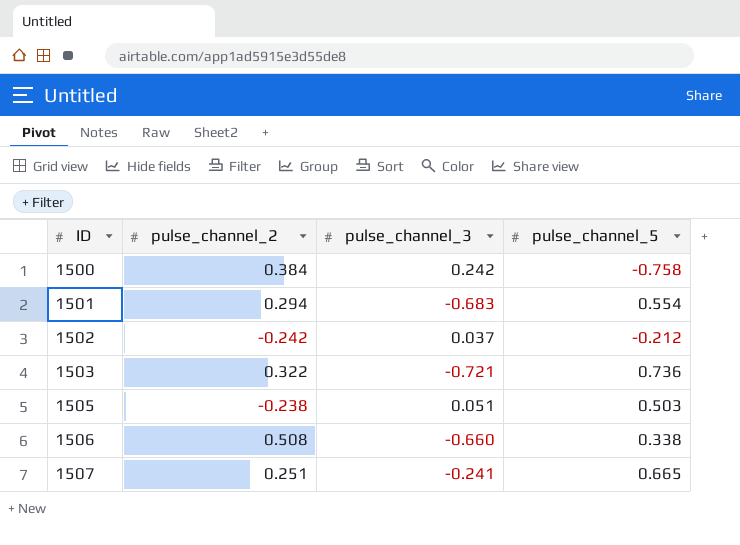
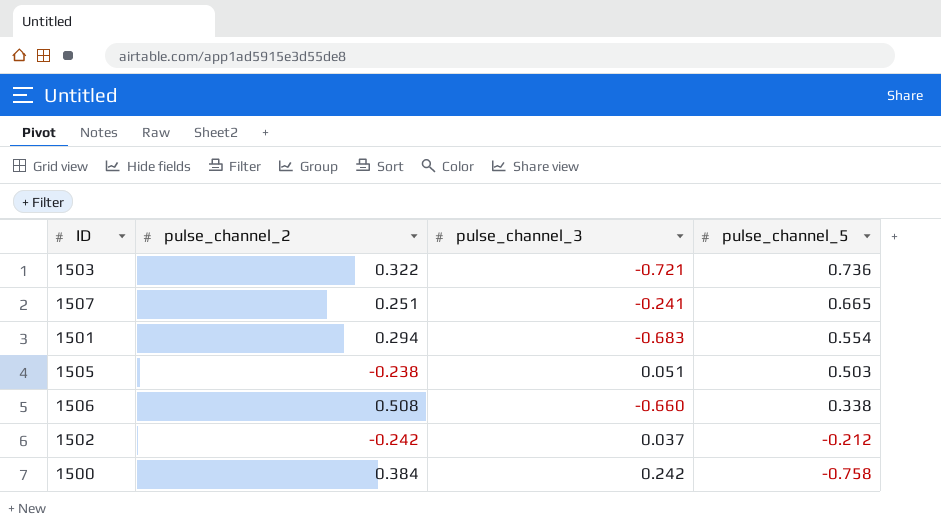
row order: ID ascending -> pulse_channel_5 descending

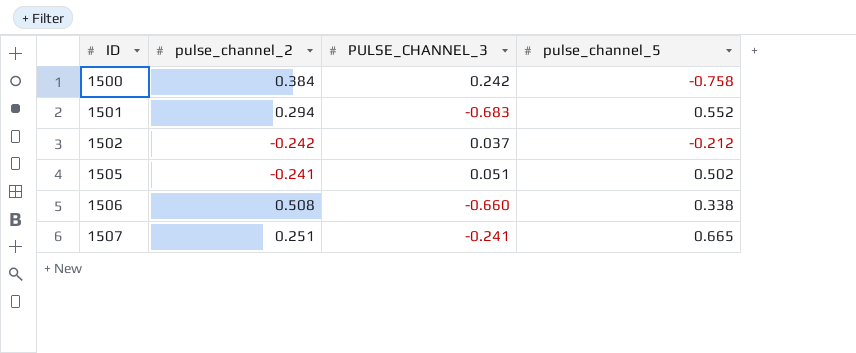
row order: pulse_channel_5 descending -> ID ascending
column name: pulse_channel_3 -> PULSE_CHANNEL_3
row 1503: 0.322 | -0.721 | 0.736 -> none
1501 | pulse_channel_5: 0.554 -> 0.552
1505 | pulse_channel_2: -0.238 -> -0.241
1505 | pulse_channel_5: 0.503 -> 0.502

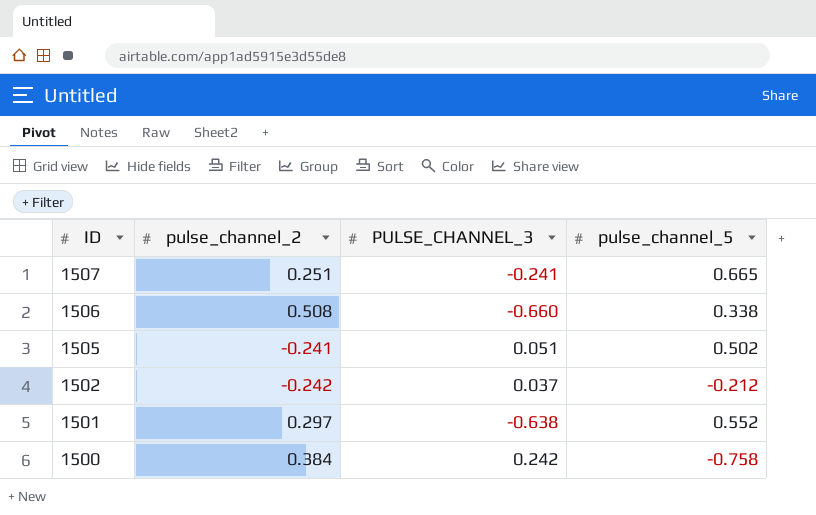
row order: ID ascending -> ID descending
1501 | pulse_channel_2: 0.294 -> 0.297
1501 | PULSE_CHANNEL_3: -0.683 -> -0.638

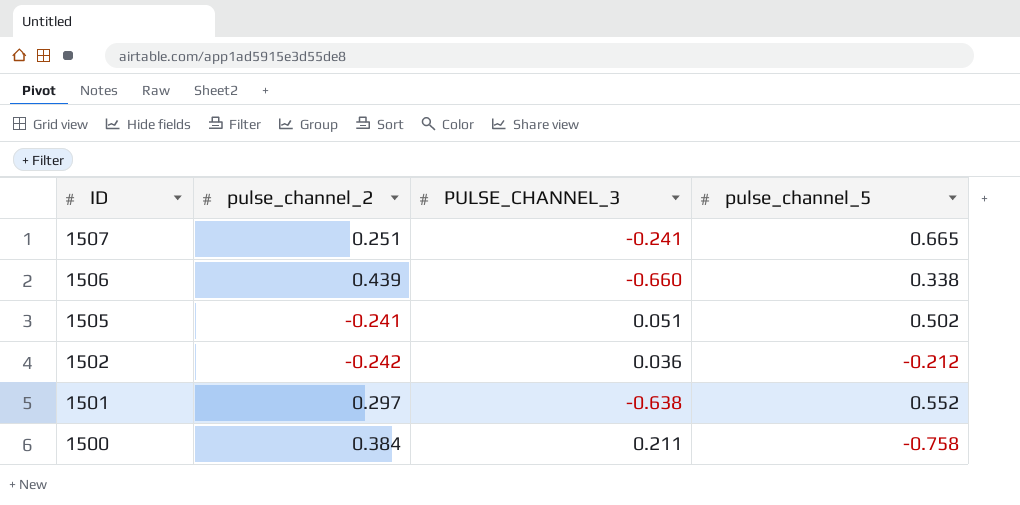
1506 | pulse_channel_2: 0.508 -> 0.439
1502 | PULSE_CHANNEL_3: 0.037 -> 0.036
1500 | PULSE_CHANNEL_3: 0.242 -> 0.211

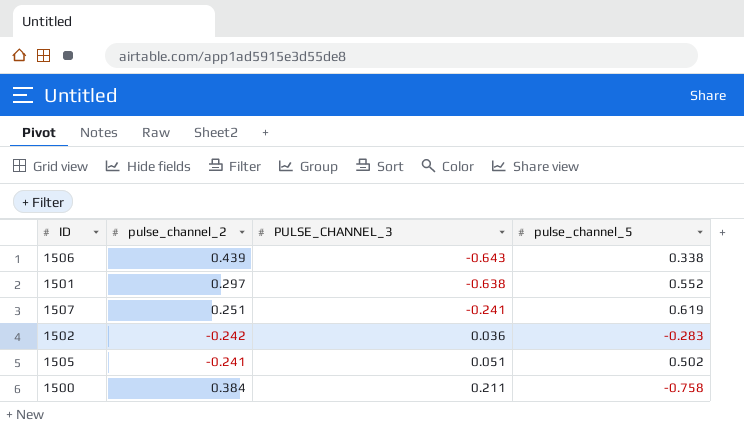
row order: ID descending -> PULSE_CHANNEL_3 ascending
1506 | PULSE_CHANNEL_3: -0.660 -> -0.643
1507 | pulse_channel_5: 0.665 -> 0.619
1502 | pulse_channel_5: -0.212 -> -0.283

